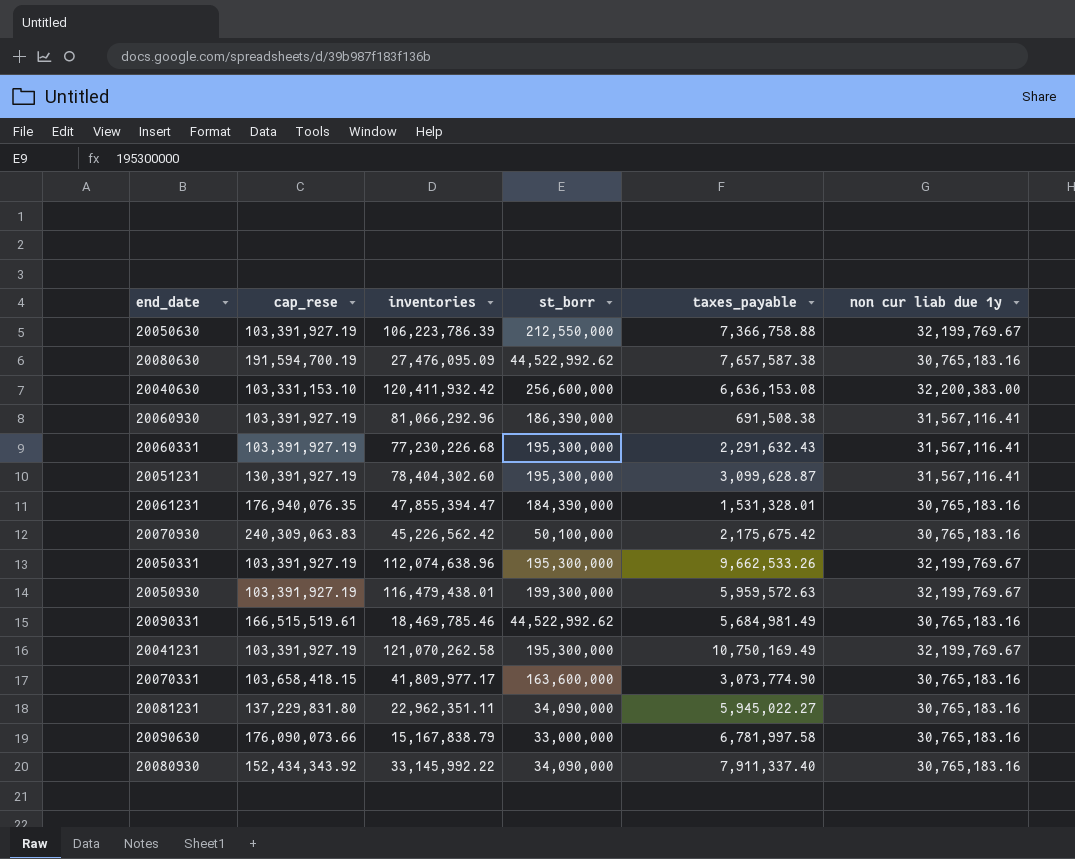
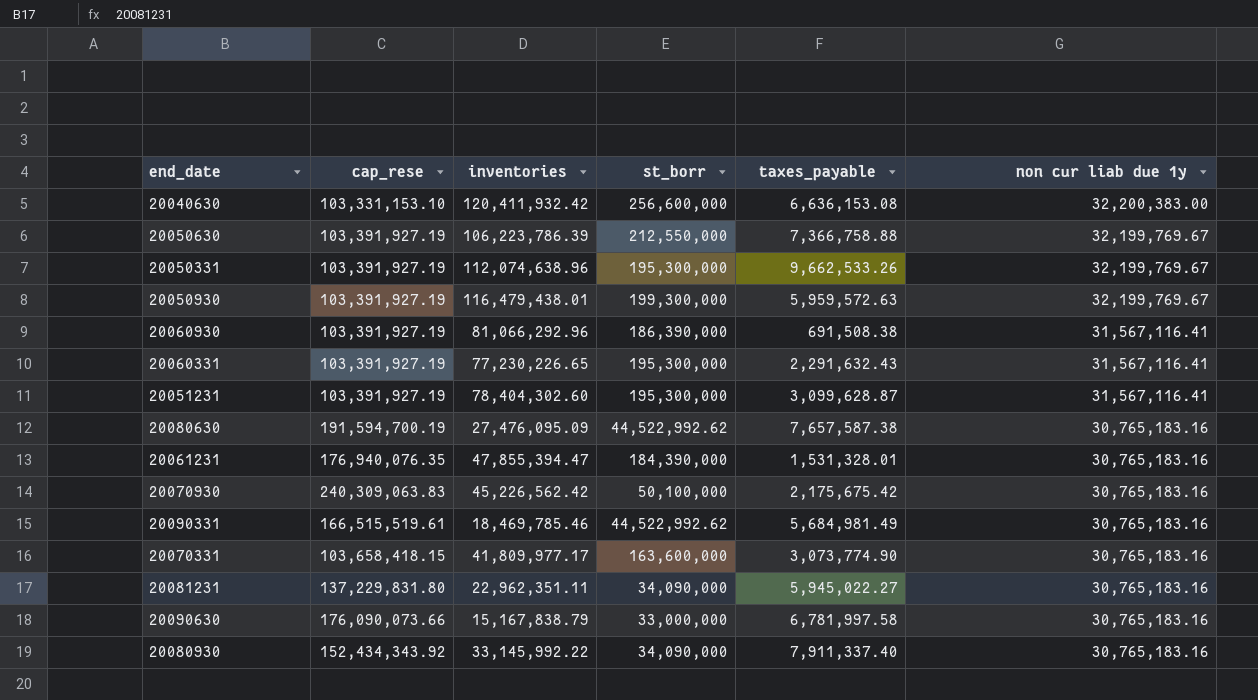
row order: none -> non cur liab due 1y descending
row 20041231: 103,391,927.19 | 121,070,262.58 | 195,300,000 | 10,750,169.49 | 32,199,769.67 -> none
20060331 | inventories: 77,230,226.68 -> 77,230,226.65
20051231 | cap_rese: 130,391,927.19 -> 103,391,927.19

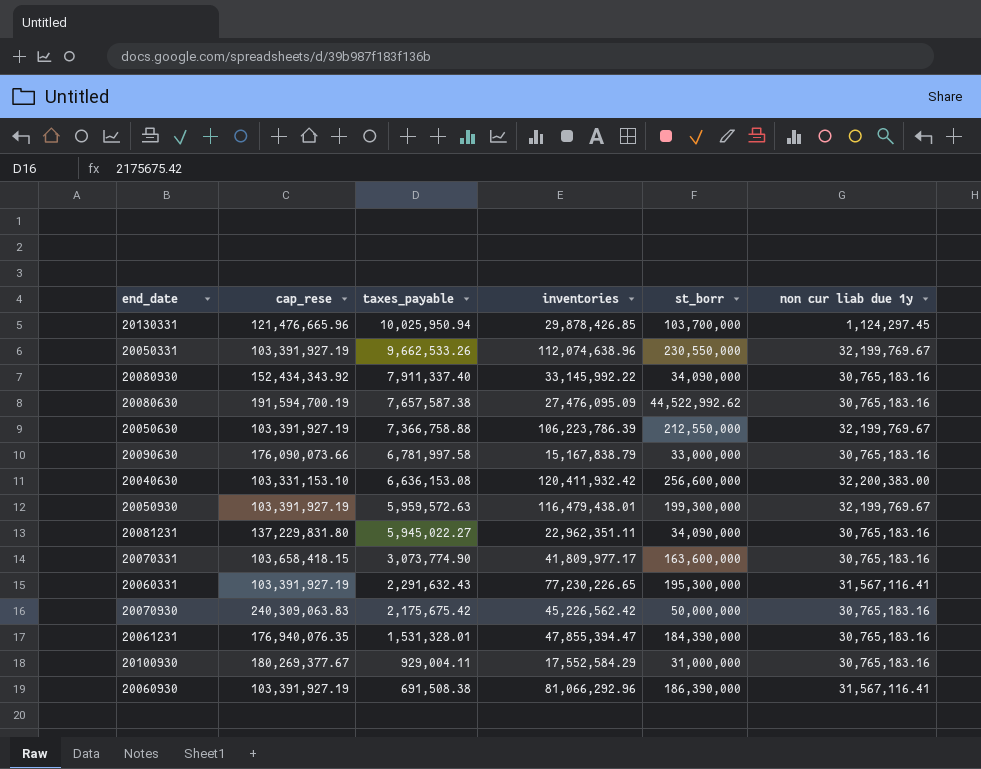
row order: non cur liab due 1y descending -> taxes_payable descending
column taxes_payable | position: 5 -> 3
row 20051231: 103,391,927.19 | 78,404,302.60 | 195,300,000 | 3,099,628.87 | 31,567,116.41 -> none
row 20090331: 166,515,519.61 | 18,469,785.46 | 44,522,992.62 | 5,684,981.49 | 30,765,183.16 -> none
row 20130331: none -> 121,476,665.96 | 10,025,950.94 | 29,878,426.85 | 103,700,000 | 1,124,297.45
20050331 | st_borr: 195,300,000 -> 230,550,000
20070930 | st_borr: 50,100,000 -> 50,000,000
row 20100930: none -> 180,269,377.67 | 929,004.11 | 17,552,584.29 | 31,000,000 | 30,765,183.16

